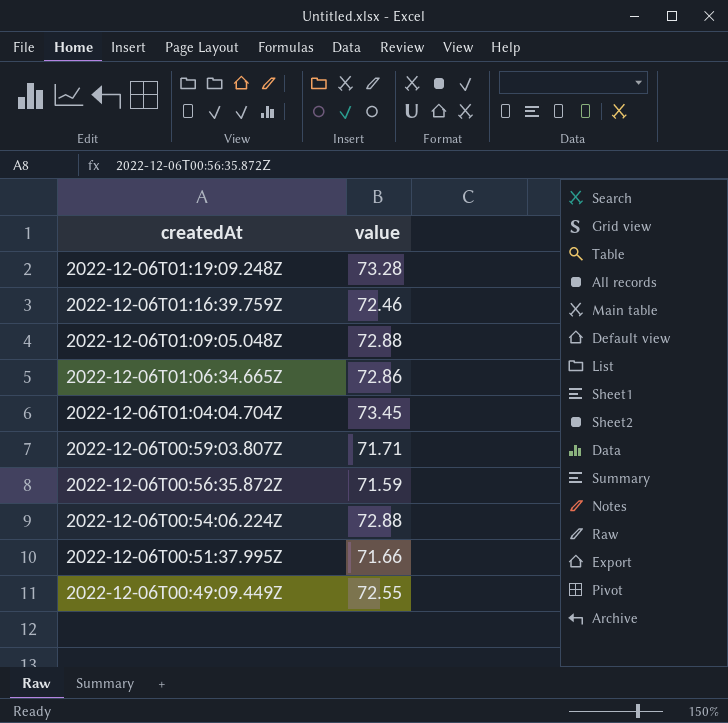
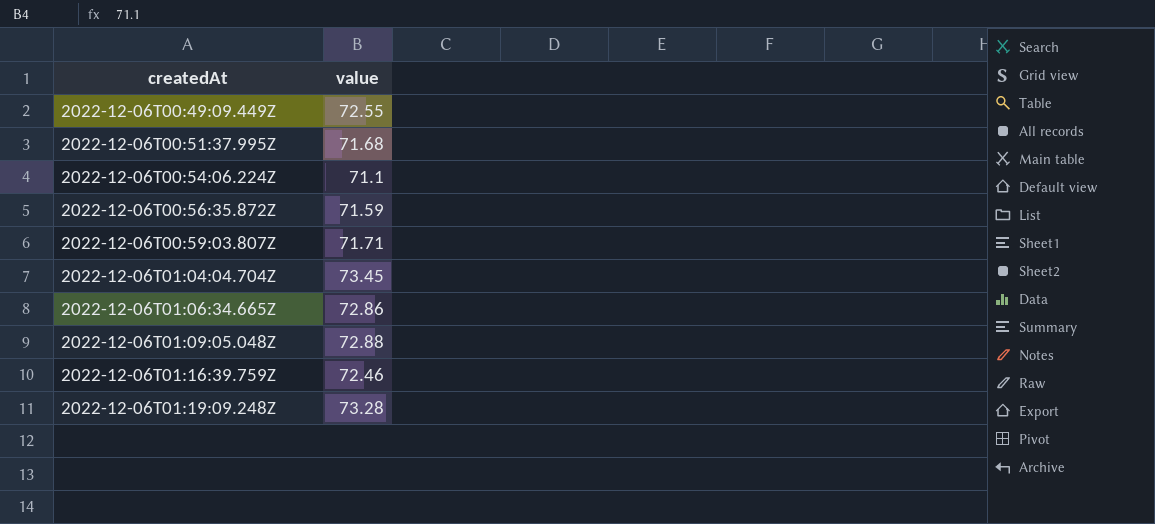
row order: createdAt descending -> createdAt ascending
2022-12-06T00:51:37.995Z | value: 71.66 -> 71.68
2022-12-06T00:54:06.224Z | value: 72.88 -> 71.1

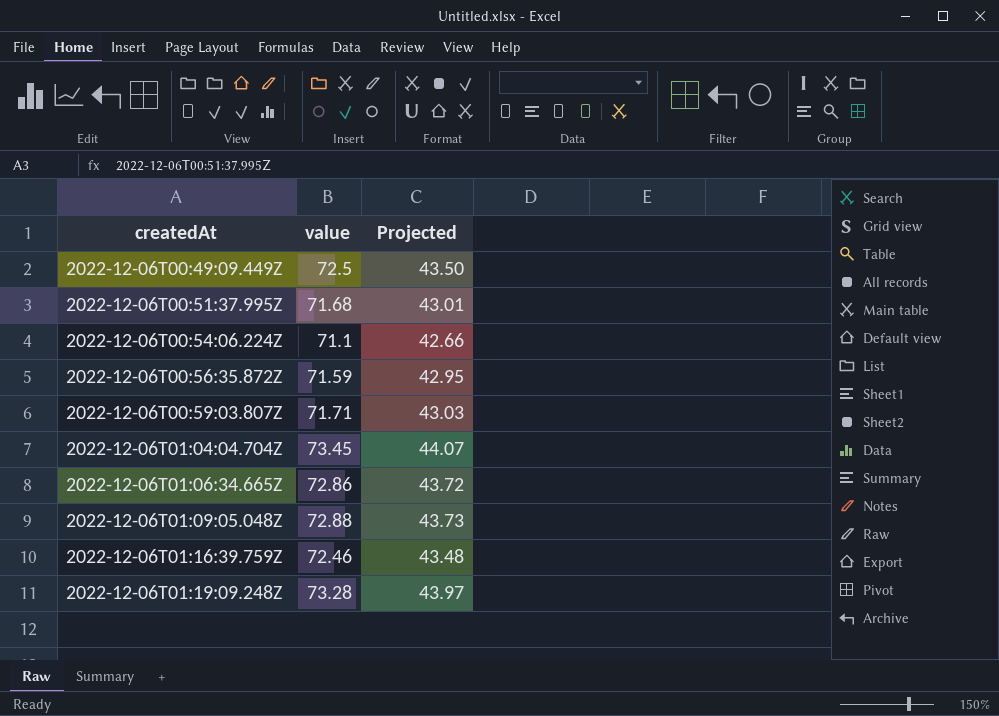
column Projected | formula: none -> [value] * 0.6
2022-12-06T00:49:09.449Z | value: 72.55 -> 72.5

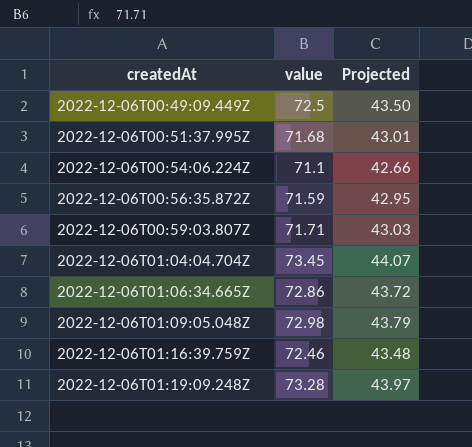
2022-12-06T01:09:05.048Z | value: 72.88 -> 72.98
2022-12-06T01:09:05.048Z | Projected: 43.73 -> 43.79

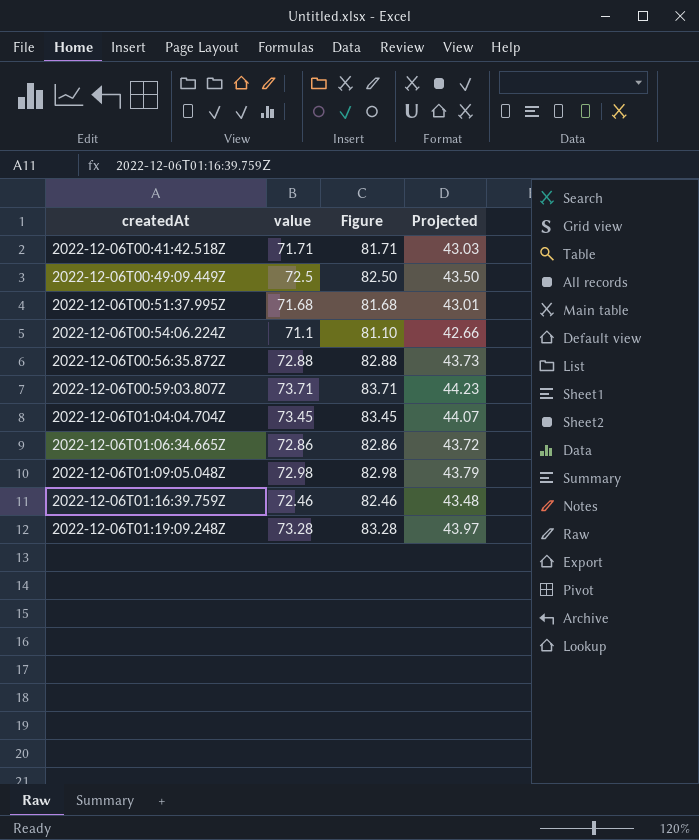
column Figure | formula: none -> [value] + 10
row 2022-12-06T00:41:42.518Z: none -> 71.71 | 81.71 | 43.03
2022-12-06T00:56:35.872Z | value: 71.59 -> 72.88
2022-12-06T00:56:35.872Z | Projected: 42.95 -> 43.73
2022-12-06T00:59:03.807Z | value: 71.71 -> 73.71
2022-12-06T00:59:03.807Z | Projected: 43.03 -> 44.23

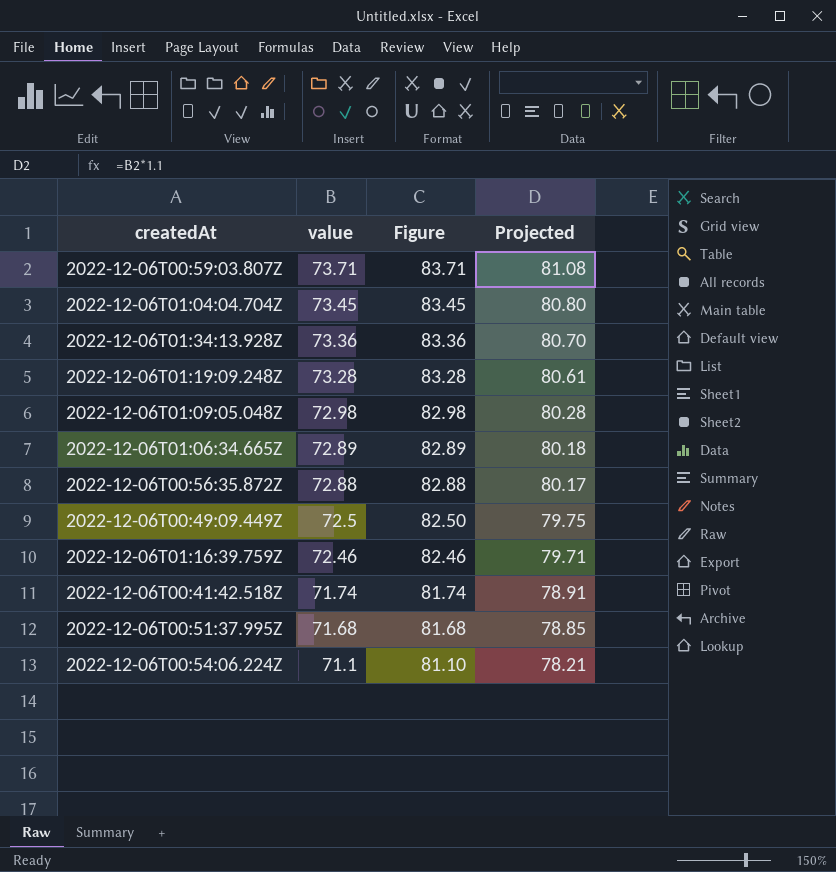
row order: createdAt ascending -> value descending
column Projected | formula: [value] * 0.6 -> [value] * 1.1
row 2022-12-06T01:34:13.928Z: none -> 73.36 | 83.36 | 80.70
2022-12-06T01:06:34.665Z | value: 72.86 -> 72.89
2022-12-06T01:06:34.665Z | Figure: 82.86 -> 82.89
2022-12-06T00:41:42.518Z | value: 71.71 -> 71.74
2022-12-06T00:41:42.518Z | Figure: 81.71 -> 81.74

